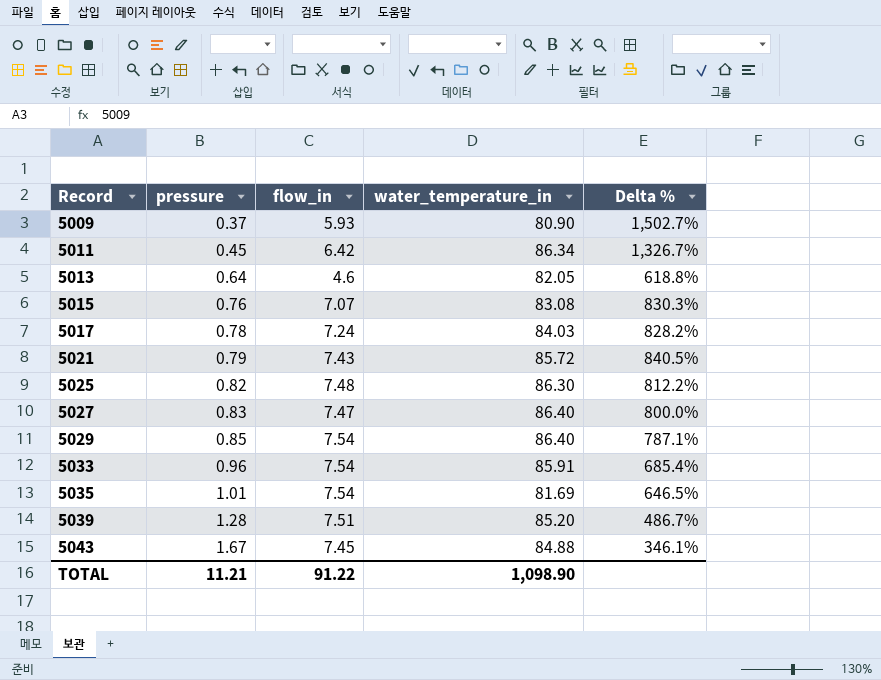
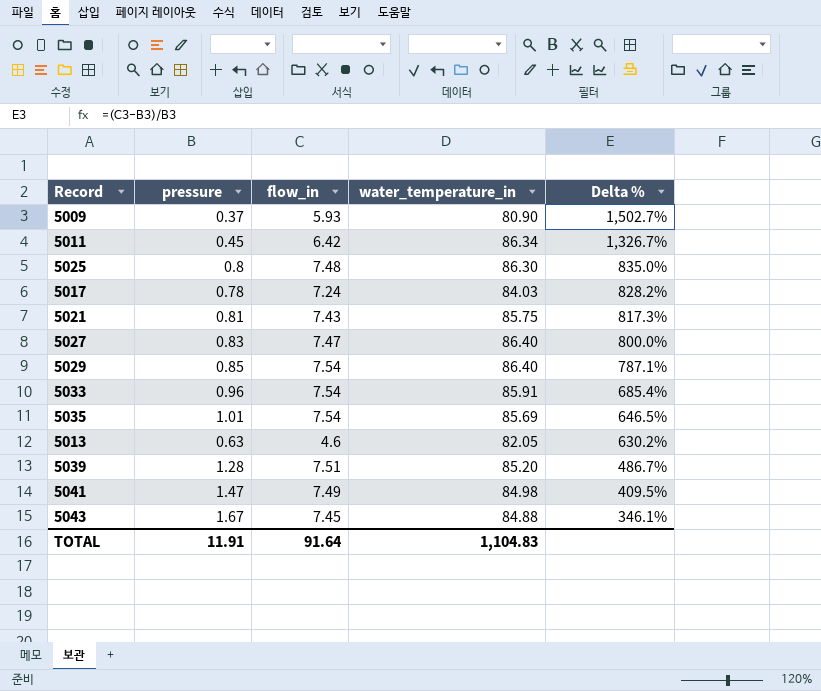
row order: Record ascending -> Delta % descending
row 5015: 0.76 | 7.07 | 83.08 | 830.3% -> none
5025 | pressure: 0.82 -> 0.8
5025 | Delta %: 812.2% -> 835.0%
5021 | pressure: 0.79 -> 0.81
5021 | water_temperature_in: 85.72 -> 85.75
5021 | Delta %: 840.5% -> 817.3%
5035 | water_temperature_in: 81.69 -> 85.69
5013 | pressure: 0.64 -> 0.63
5013 | Delta %: 618.8% -> 630.2%
row 5041: none -> 1.47 | 7.49 | 84.98 | 409.5%
TOTAL | pressure: 11.21 -> 11.91
TOTAL | flow_in: 91.22 -> 91.64
TOTAL | water_temperature_in: 1,098.90 -> 1,104.83

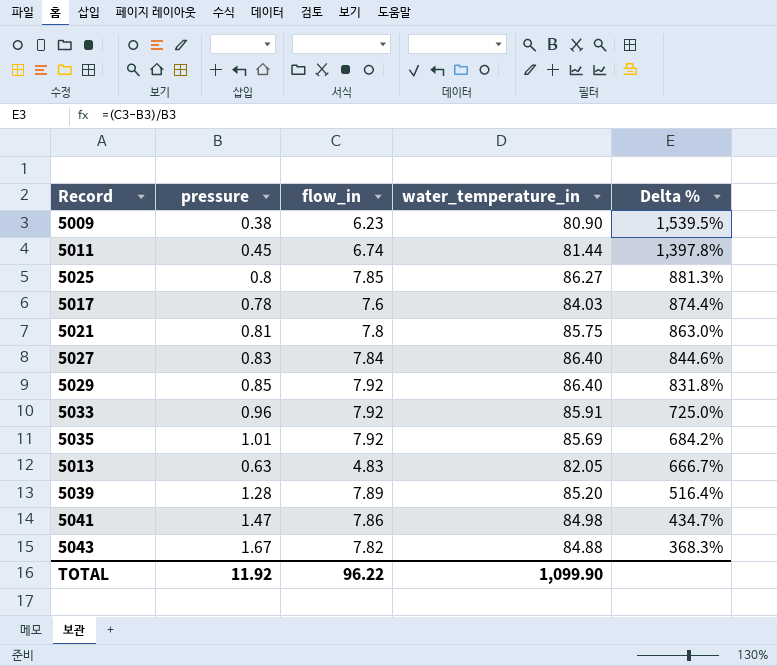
5009 | pressure: 0.37 -> 0.38
5009 | flow_in: 5.93 -> 6.23
5009 | Delta %: 1,502.7% -> 1,539.5%
5011 | flow_in: 6.42 -> 6.74
5011 | water_temperature_in: 86.34 -> 81.44
5011 | Delta %: 1,326.7% -> 1,397.8%
5025 | flow_in: 7.48 -> 7.85
5025 | water_temperature_in: 86.30 -> 86.27
5025 | Delta %: 835.0% -> 881.3%
5017 | flow_in: 7.24 -> 7.6
5017 | Delta %: 828.2% -> 874.4%
5021 | flow_in: 7.43 -> 7.8
5021 | Delta %: 817.3% -> 863.0%
5027 | flow_in: 7.47 -> 7.84
5027 | Delta %: 800.0% -> 844.6%
5029 | flow_in: 7.54 -> 7.92
5029 | Delta %: 787.1% -> 831.8%
5033 | flow_in: 7.54 -> 7.92
5033 | Delta %: 685.4% -> 725.0%
5035 | flow_in: 7.54 -> 7.92
5035 | Delta %: 646.5% -> 684.2%
5013 | flow_in: 4.6 -> 4.83
5013 | Delta %: 630.2% -> 666.7%
5039 | flow_in: 7.51 -> 7.89
5039 | Delta %: 486.7% -> 516.4%
5041 | flow_in: 7.49 -> 7.86
5041 | Delta %: 409.5% -> 434.7%
5043 | flow_in: 7.45 -> 7.82
5043 | Delta %: 346.1% -> 368.3%
TOTAL | pressure: 11.91 -> 11.92
TOTAL | flow_in: 91.64 -> 96.22
TOTAL | water_temperature_in: 1,104.83 -> 1,099.90

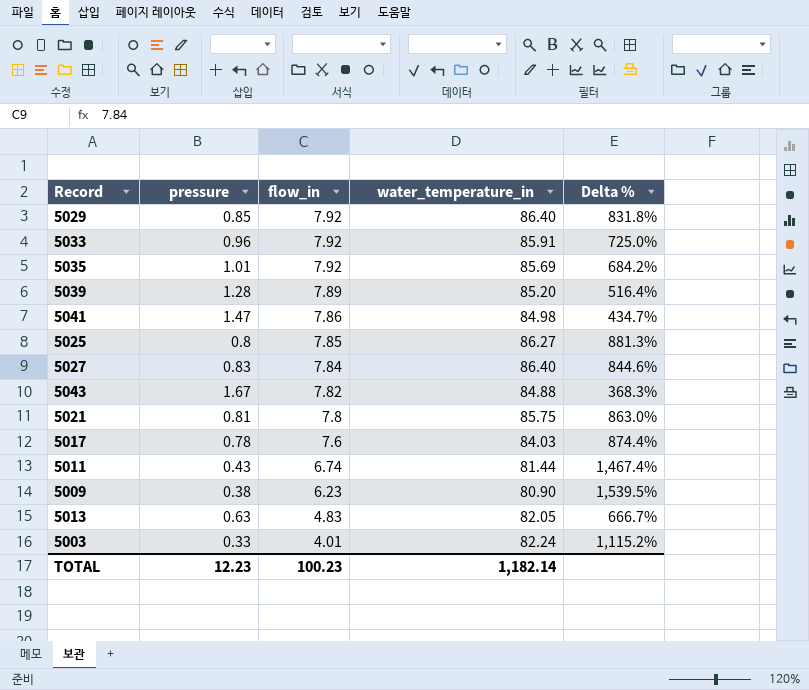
row order: Delta % descending -> flow_in descending
5011 | pressure: 0.45 -> 0.43
5011 | Delta %: 1,397.8% -> 1,467.4%
row 5003: none -> 0.33 | 4.01 | 82.24 | 1,115.2%
TOTAL | pressure: 11.92 -> 12.23
TOTAL | flow_in: 96.22 -> 100.23
TOTAL | water_temperature_in: 1,099.90 -> 1,182.14

